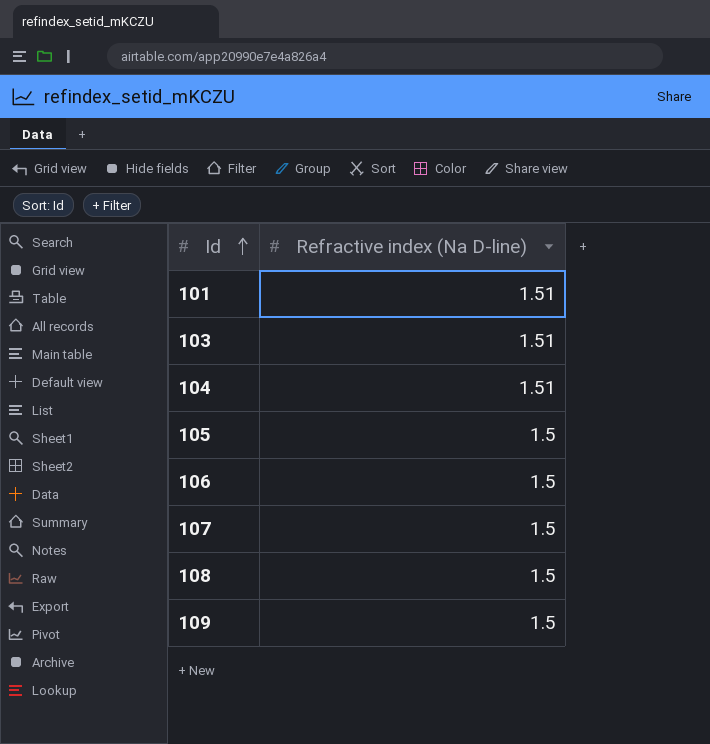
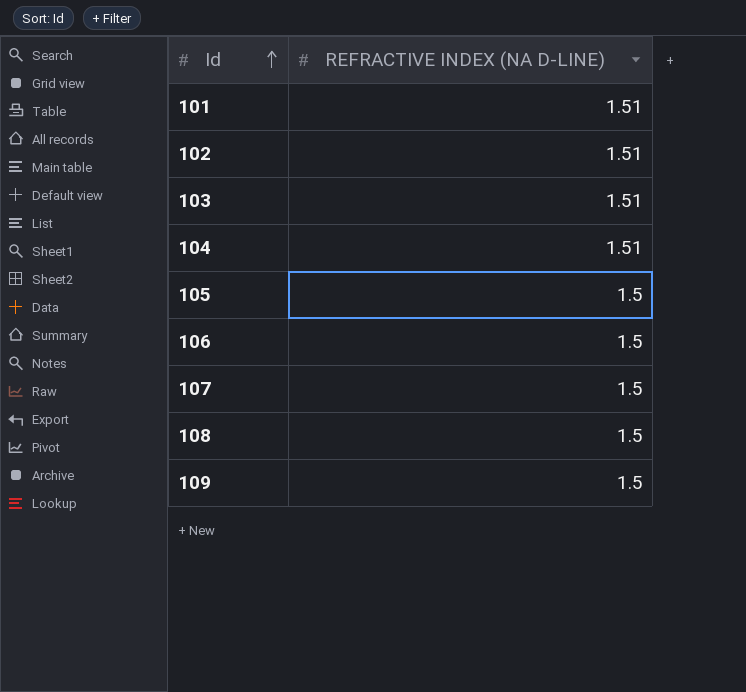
column name: Refractive index (Na D-line) -> REFRACTIVE INDEX (NA D-LINE)
row 102: none -> 1.51

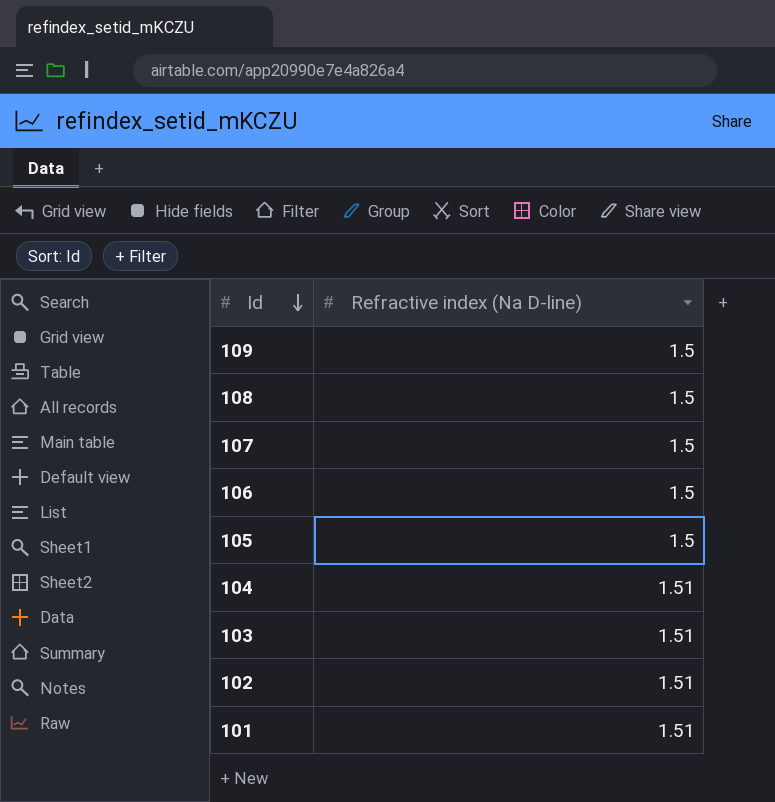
row order: Id ascending -> Id descending
column name: REFRACTIVE INDEX (NA D-LINE) -> Refractive index (Na D-line)

